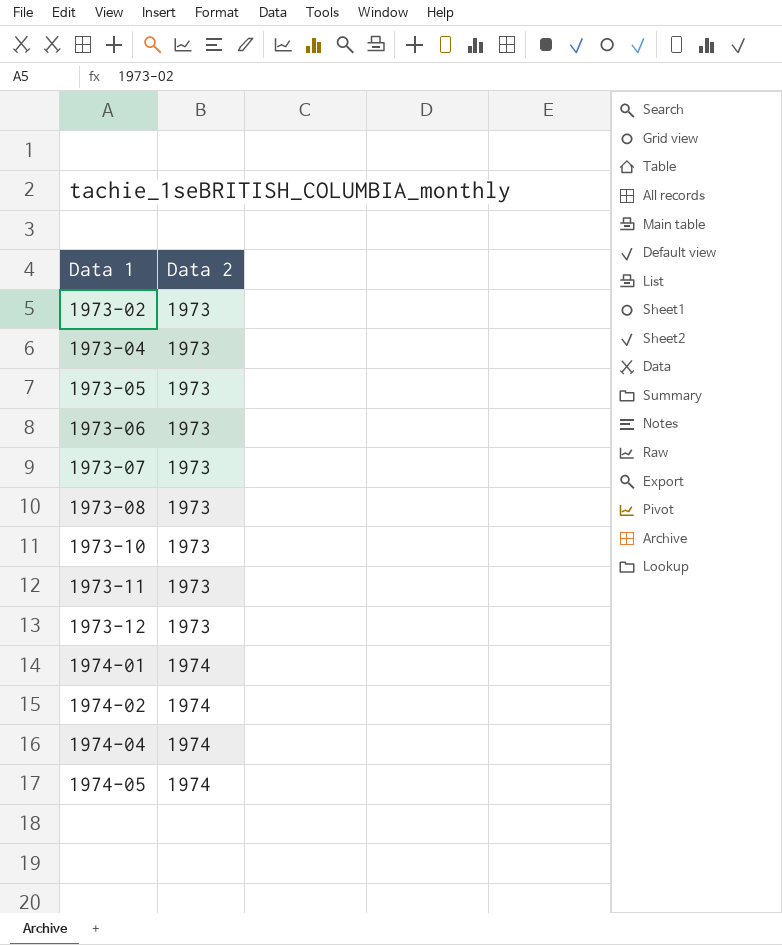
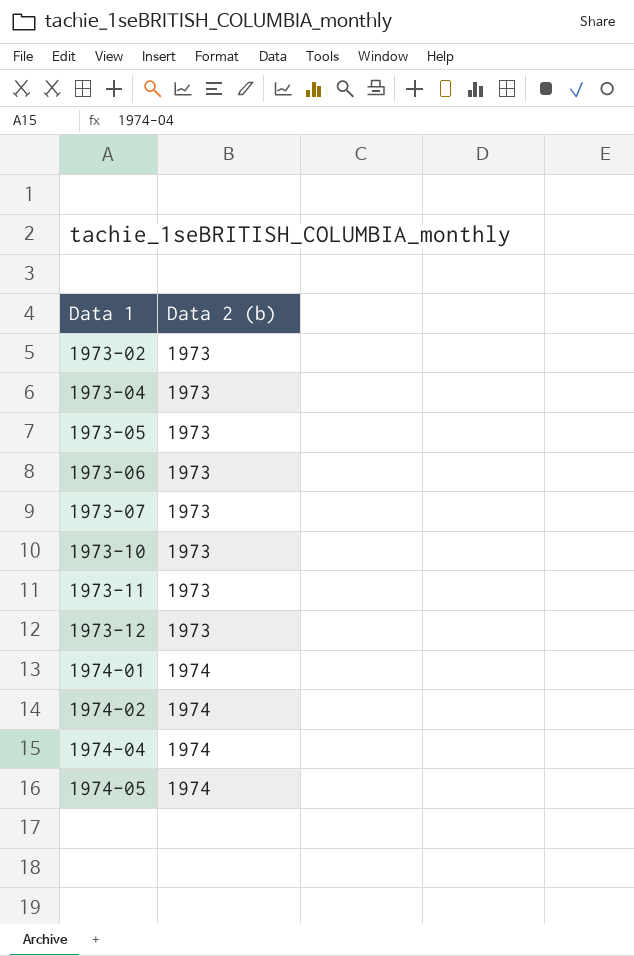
column name: Data 2 -> Data 2 (b)
row 1973-08: 1973 -> none

